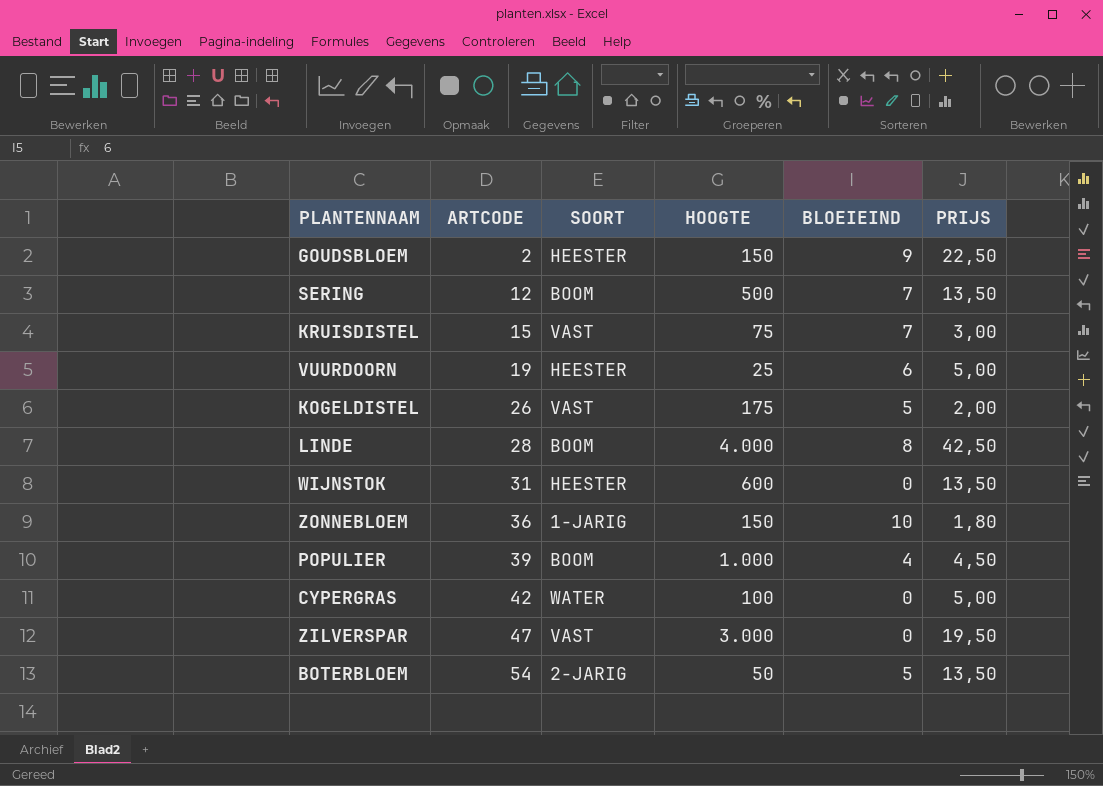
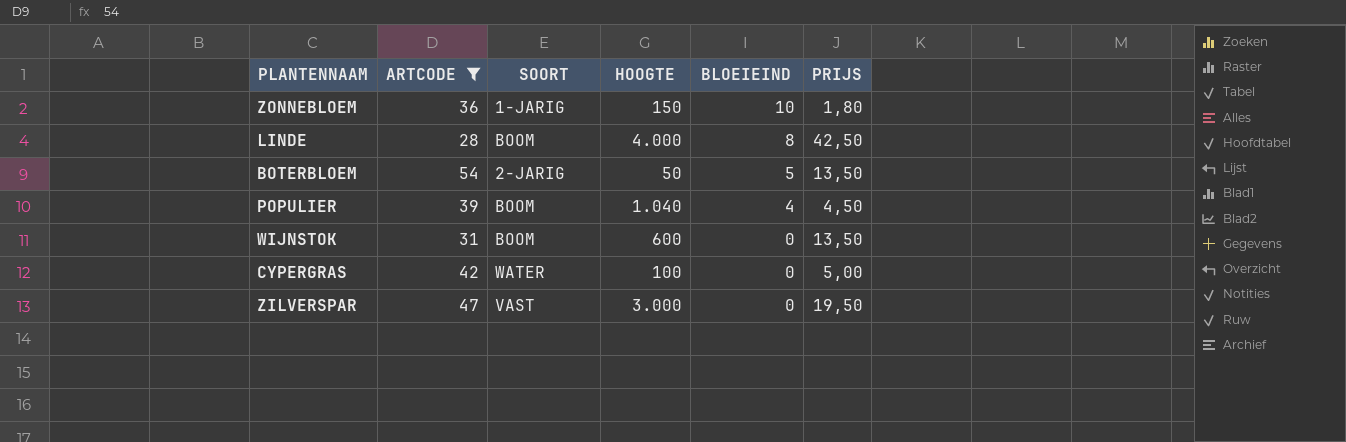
filter: none -> ARTCODE >= 28
row order: ARTCODE ascending -> BLOEIEIND descending
POPULIER | HOOGTE: 1.000 -> 1.040
WIJNSTOK | SOORT: HEESTER -> BOOM

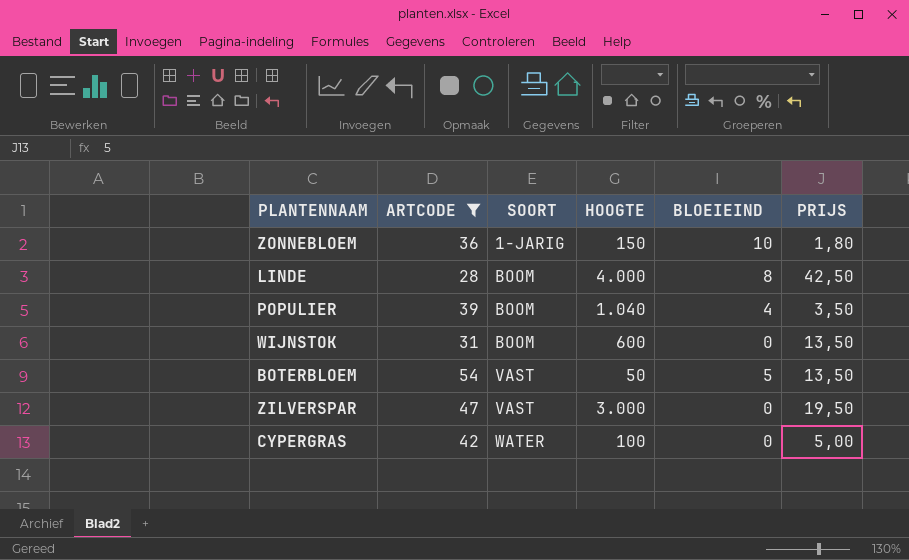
row order: BLOEIEIND descending -> SOORT ascending
POPULIER | PRIJS: 4,50 -> 3,50
BOTERBLOEM | SOORT: 2-JARIG -> VAST

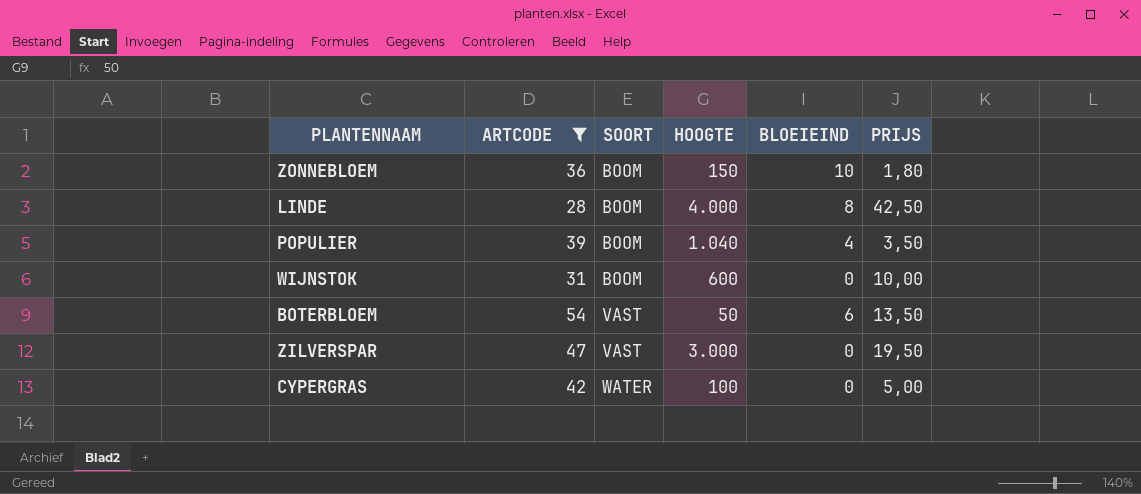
ZONNEBLOEM | SOORT: 1-JARIG -> BOOM
WIJNSTOK | PRIJS: 13,50 -> 10,00
BOTERBLOEM | BLOEIEIND: 5 -> 6

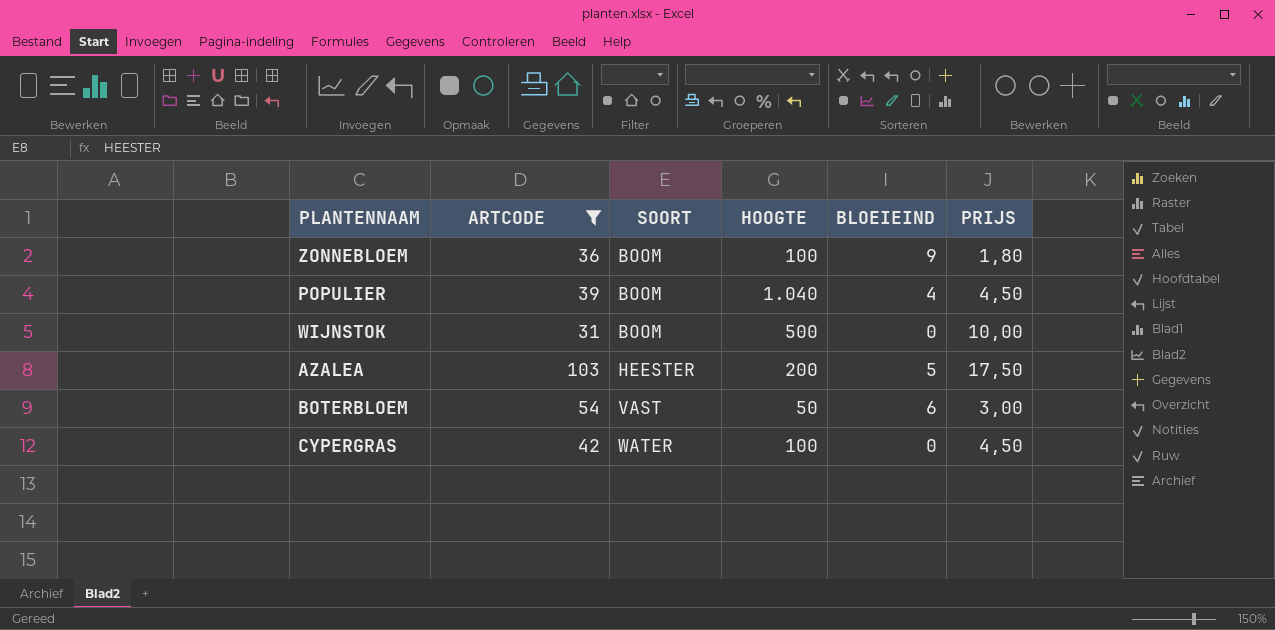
row LINDE: 28 | BOOM | 4.000 | 8 | 42,50 -> none
row ZILVERSPAR: 47 | VAST | 3.000 | 0 | 19,50 -> none
ZONNEBLOEM | HOOGTE: 150 -> 100
ZONNEBLOEM | BLOEIEIND: 10 -> 9
POPULIER | PRIJS: 3,50 -> 4,50
WIJNSTOK | HOOGTE: 600 -> 500
row AZALEA: none -> 103 | HEESTER | 200 | 5 | 17,50
BOTERBLOEM | PRIJS: 13,50 -> 3,00
CYPERGRAS | PRIJS: 5,00 -> 4,50

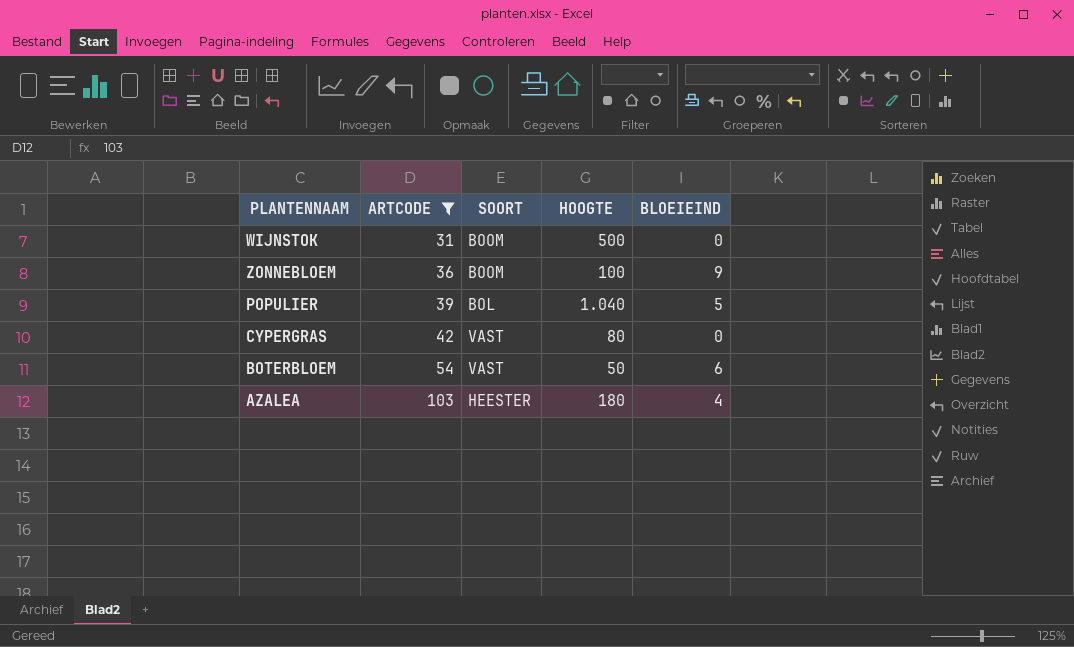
row order: SOORT ascending -> ARTCODE ascending
column PRIJS | position: 6 -> none
POPULIER | SOORT: BOOM -> BOL
POPULIER | BLOEIEIND: 4 -> 5
CYPERGRAS | SOORT: WATER -> VAST
CYPERGRAS | HOOGTE: 100 -> 80
AZALEA | HOOGTE: 200 -> 180
AZALEA | BLOEIEIND: 5 -> 4

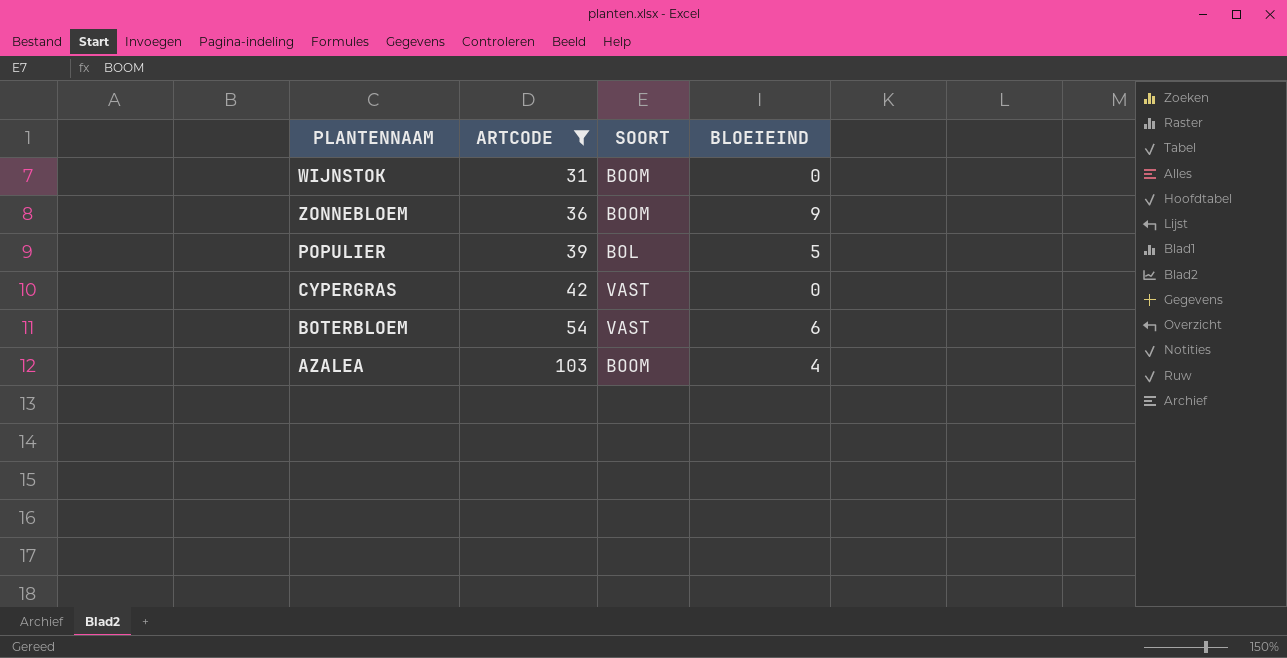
column HOOGTE | position: 4 -> none
AZALEA | SOORT: HEESTER -> BOOM

